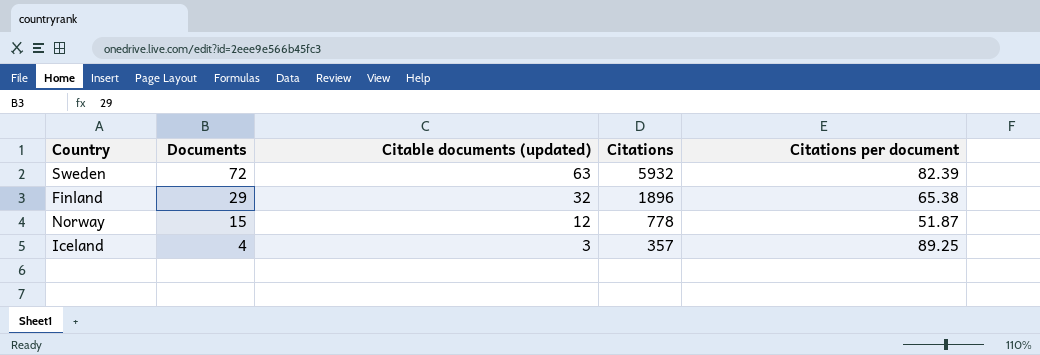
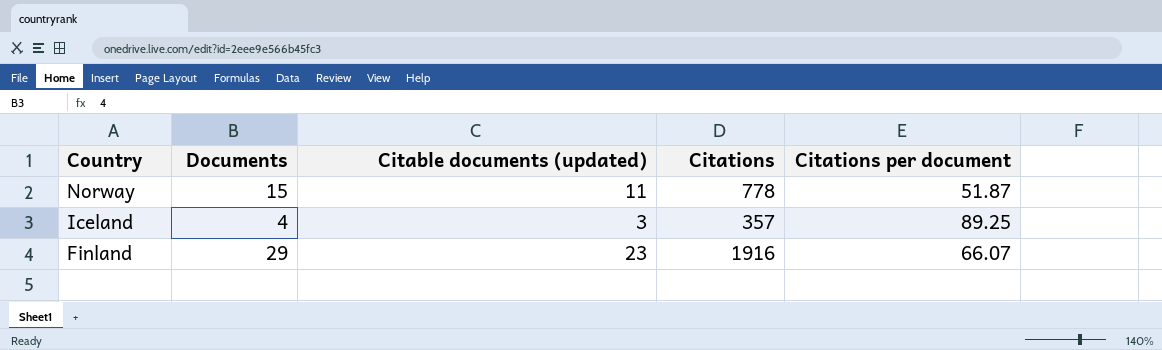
row order: Documents descending -> Country descending
row Sweden: 72 | 63 | 5932 | 82.39 -> none
Norway | Citable documents (updated): 12 -> 11
Finland | Citable documents (updated): 32 -> 23
Finland | Citations: 1896 -> 1916
Finland | Citations per document: 65.38 -> 66.07

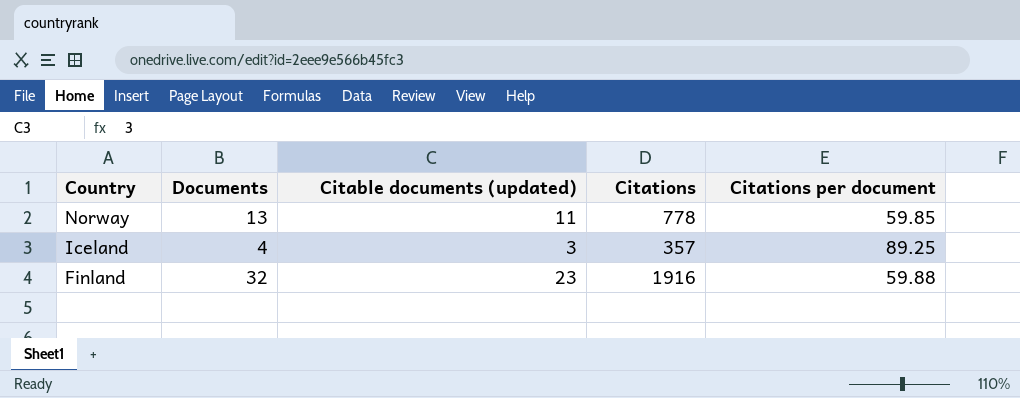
Norway | Documents: 15 -> 13
Norway | Citations per document: 51.87 -> 59.85
Finland | Documents: 29 -> 32
Finland | Citations per document: 66.07 -> 59.88

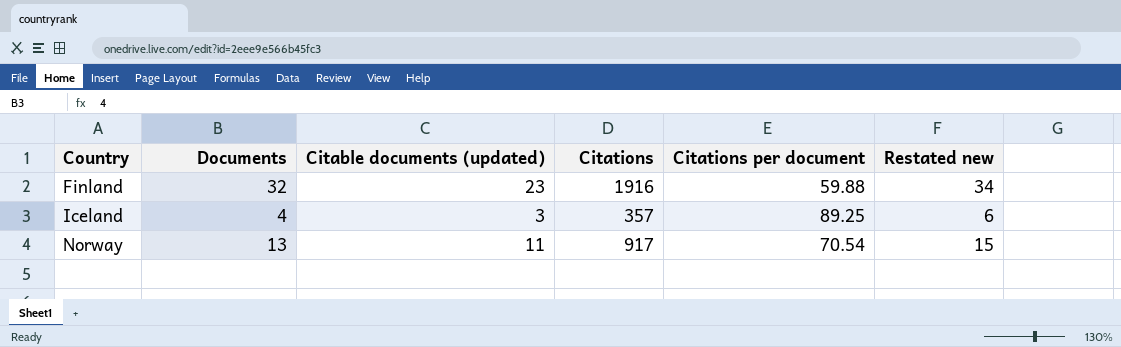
row order: Country descending -> Country ascending
column Restated new | formula: none -> [Documents] + 2
Norway | Citations: 778 -> 917
Norway | Citations per document: 59.85 -> 70.54

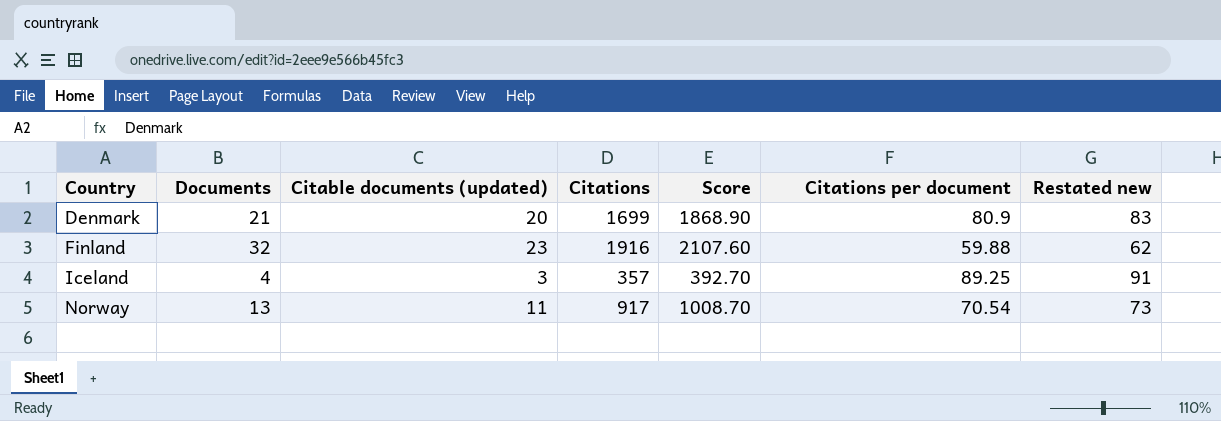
column Score | formula: none -> [Citations] * 1.1
column Restated new | formula: [Documents] + 2 -> [Citations per document] + 2
row Denmark: none -> 21 | 20 | 1699 | 1868.90 | 80.9 | 83

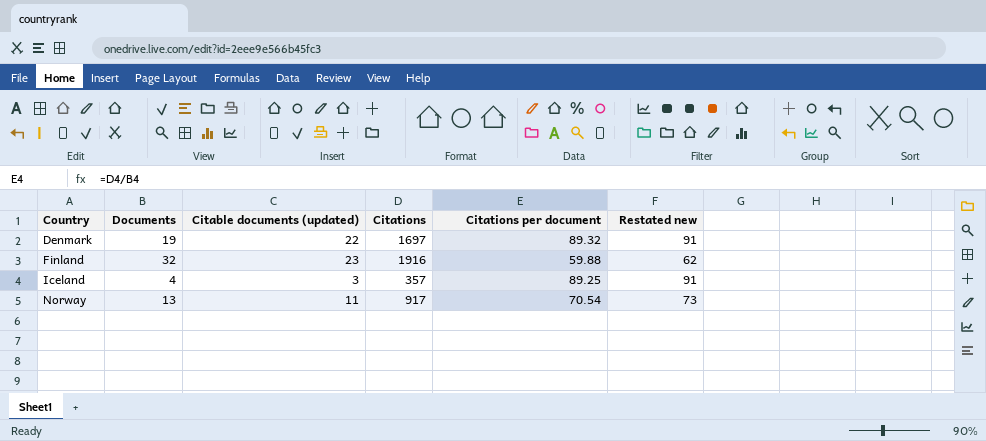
column Score | formula: [Citations] * 1.1 -> none
Denmark | Documents: 21 -> 19
Denmark | Citable documents (updated): 20 -> 22
Denmark | Citations: 1699 -> 1697
Denmark | Citations per document: 80.9 -> 89.32
Denmark | Restated new: 83 -> 91

